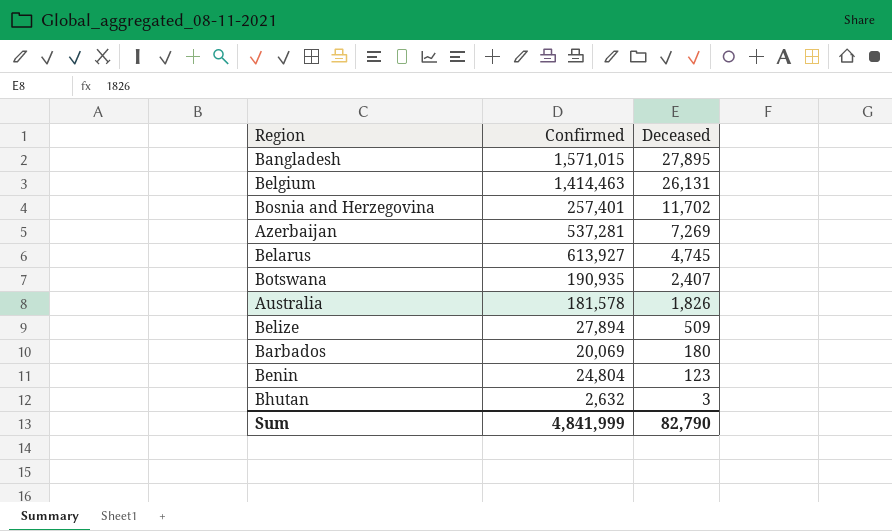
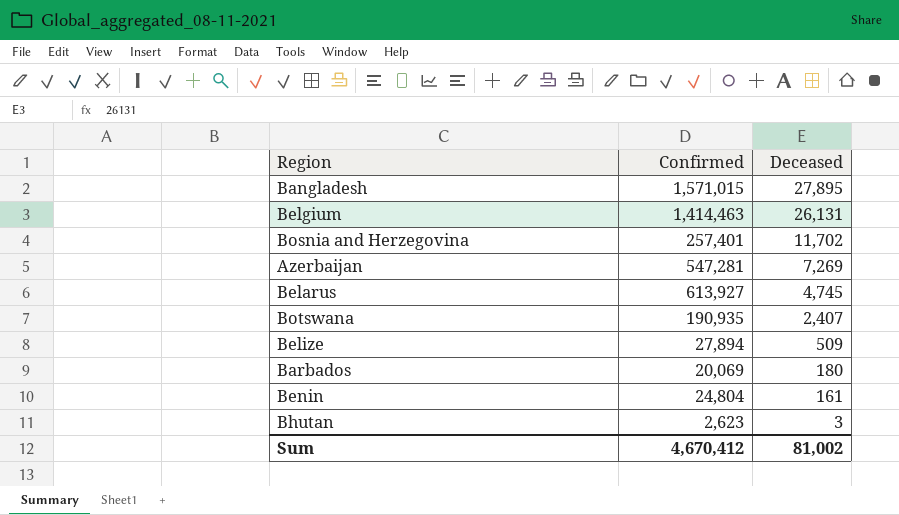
row Australia: 181,578 | 1,826 -> none
Azerbaijan | Confirmed: 537,281 -> 547,281
Benin | Deceased: 123 -> 161
Bhutan | Confirmed: 2,632 -> 2,623
Sum | Confirmed: 4,841,999 -> 4,670,412
Sum | Deceased: 82,790 -> 81,002

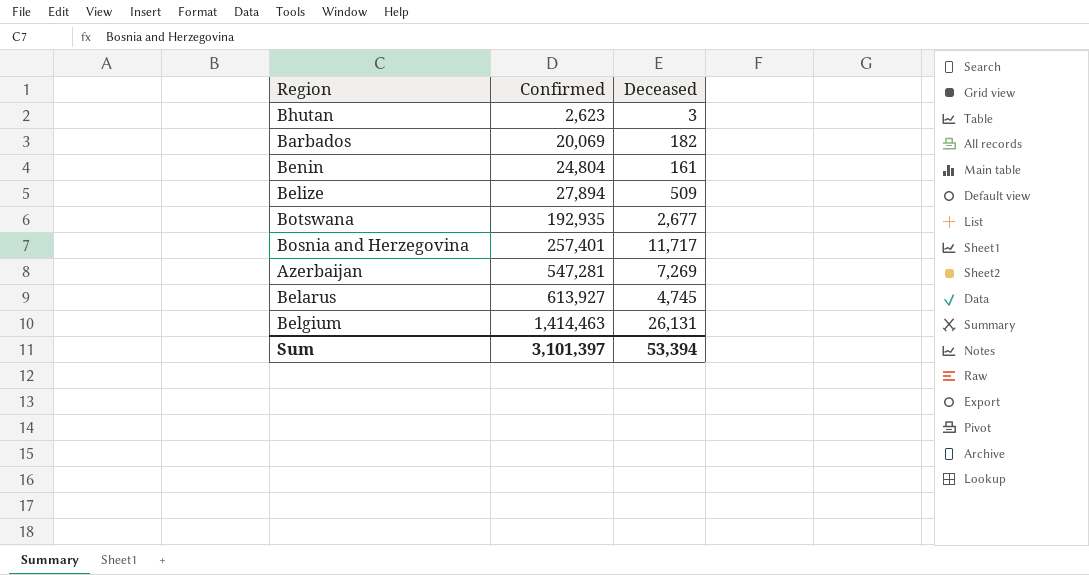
row order: Deceased descending -> Confirmed ascending
row Bangladesh: 1,571,015 | 27,895 -> none
Barbados | Deceased: 180 -> 182
Botswana | Confirmed: 190,935 -> 192,935
Botswana | Deceased: 2,407 -> 2,677
Bosnia and Herzegovina | Deceased: 11,702 -> 11,717
Sum | Confirmed: 4,670,412 -> 3,101,397
Sum | Deceased: 81,002 -> 53,394

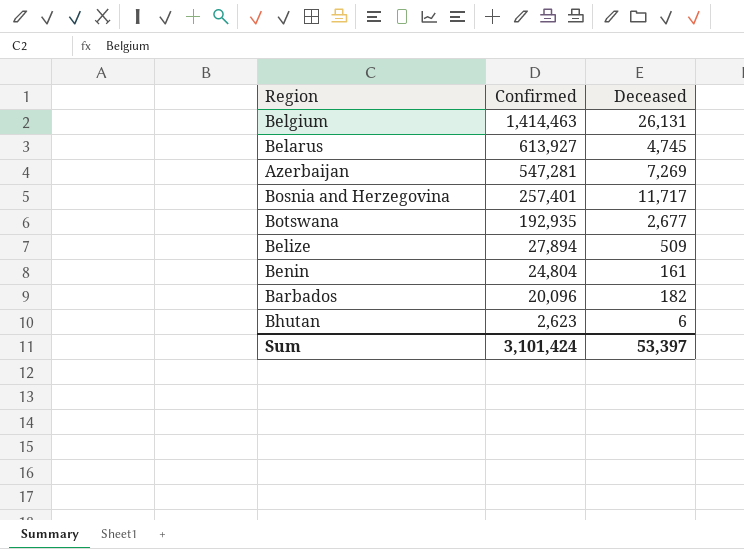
row order: Confirmed ascending -> Confirmed descending
Barbados | Confirmed: 20,069 -> 20,096
Bhutan | Deceased: 3 -> 6
Sum | Confirmed: 3,101,397 -> 3,101,424
Sum | Deceased: 53,394 -> 53,397

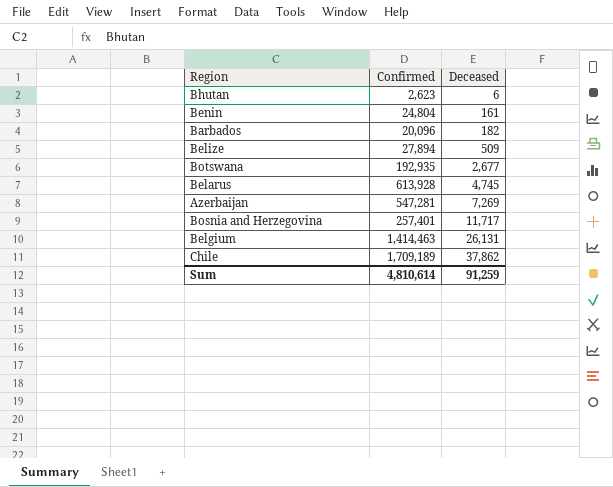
row order: Confirmed descending -> Deceased ascending
Belarus | Confirmed: 613,927 -> 613,928
row Chile: none -> 1,709,189 | 37,862
Sum | Confirmed: 3,101,424 -> 4,810,614
Sum | Deceased: 53,397 -> 91,259

